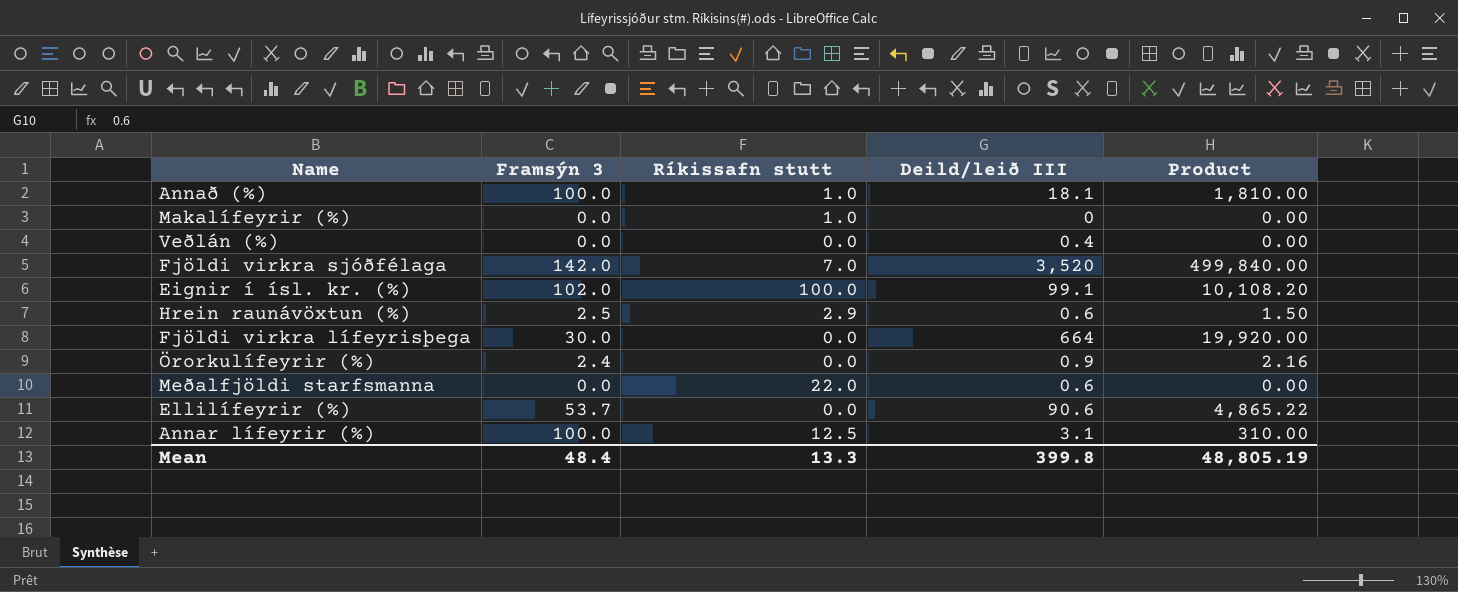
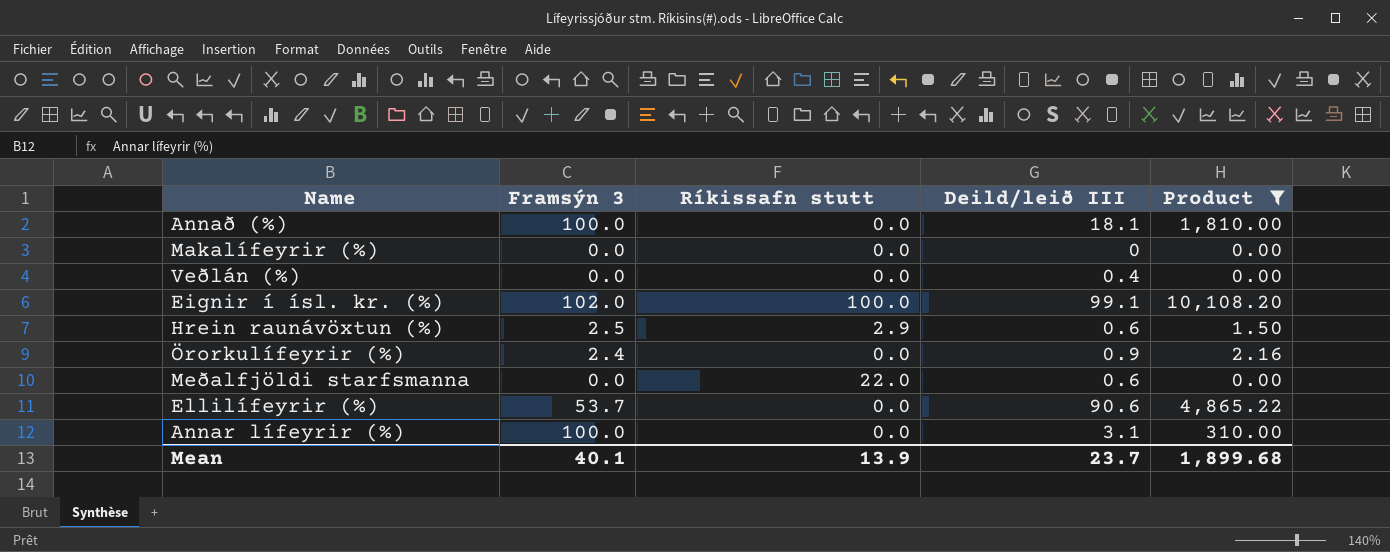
filter: none -> Product <= 10,108.20
Annað (%) | Ríkissafn stutt: 1.0 -> 0.0
Makalífeyrir (%) | Ríkissafn stutt: 1.0 -> 0.0
Annar lífeyrir (%) | Ríkissafn stutt: 12.5 -> 0.0
Mean | Framsýn 3: 48.4 -> 40.1
Mean | Ríkissafn stutt: 13.3 -> 13.9
Mean | Deild/leið III: 399.8 -> 23.7
Mean | Product: 48,805.19 -> 1,899.68

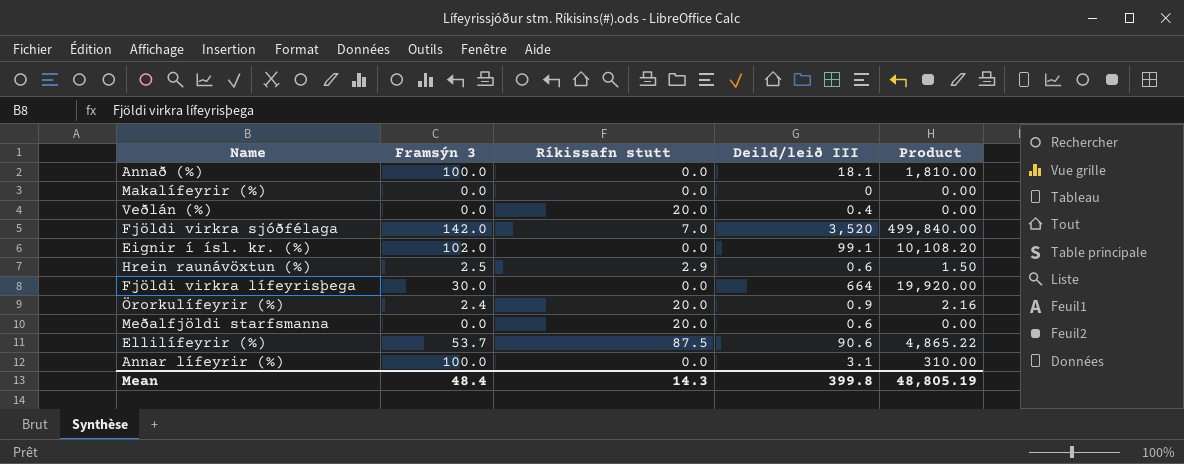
filter: Product <= 10,108.20 -> none
Veðlán (%) | Ríkissafn stutt: 0.0 -> 20.0
Eignir í ísl. kr. (%) | Ríkissafn stutt: 100.0 -> 0.0
Örorkulífeyrir (%) | Ríkissafn stutt: 0.0 -> 20.0
Meðalfjöldi starfsmanna | Ríkissafn stutt: 22.0 -> 20.0
Ellilífeyrir (%) | Ríkissafn stutt: 0.0 -> 87.5
Mean | Framsýn 3: 40.1 -> 48.4
Mean | Ríkissafn stutt: 13.9 -> 14.3
Mean | Deild/leið III: 23.7 -> 399.8
Mean | Product: 1,899.68 -> 48,805.19

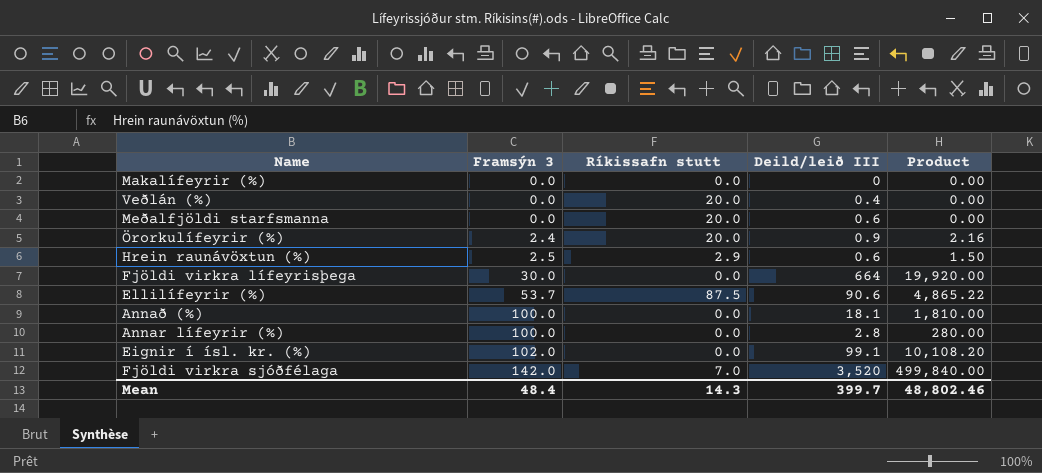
row order: none -> Framsýn 3 ascending
Annar lífeyrir (%) | Deild/leið III: 3.1 -> 2.8
Annar lífeyrir (%) | Product: 310.00 -> 280.00
Mean | Deild/leið III: 399.8 -> 399.7
Mean | Product: 48,805.19 -> 48,802.46

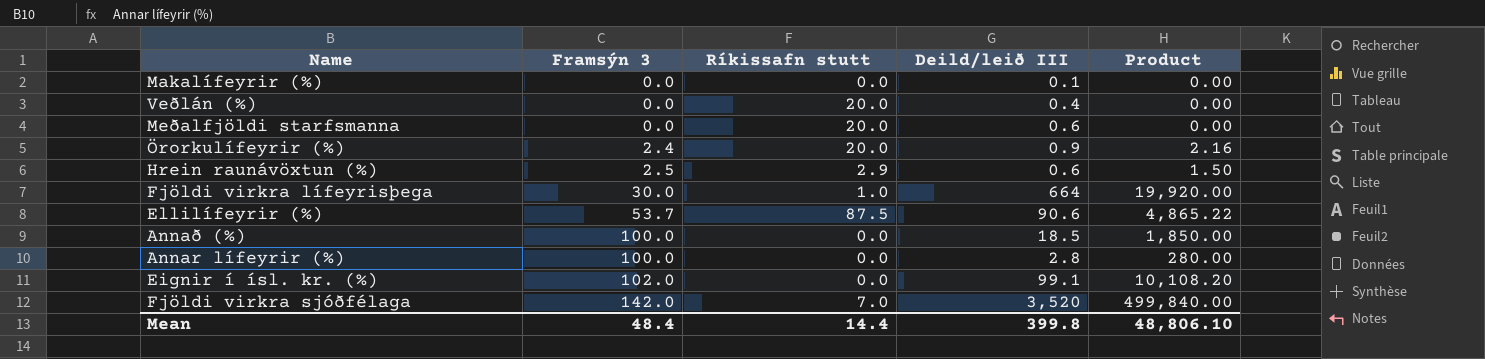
Makalífeyrir (%) | Deild/leið III: 0 -> 0.1
Fjöldi virkra lífeyrisþega | Ríkissafn stutt: 0.0 -> 1.0
Annað (%) | Deild/leið III: 18.1 -> 18.5
Annað (%) | Product: 1,810.00 -> 1,850.00
Mean | Ríkissafn stutt: 14.3 -> 14.4
Mean | Deild/leið III: 399.7 -> 399.8
Mean | Product: 48,802.46 -> 48,806.10

